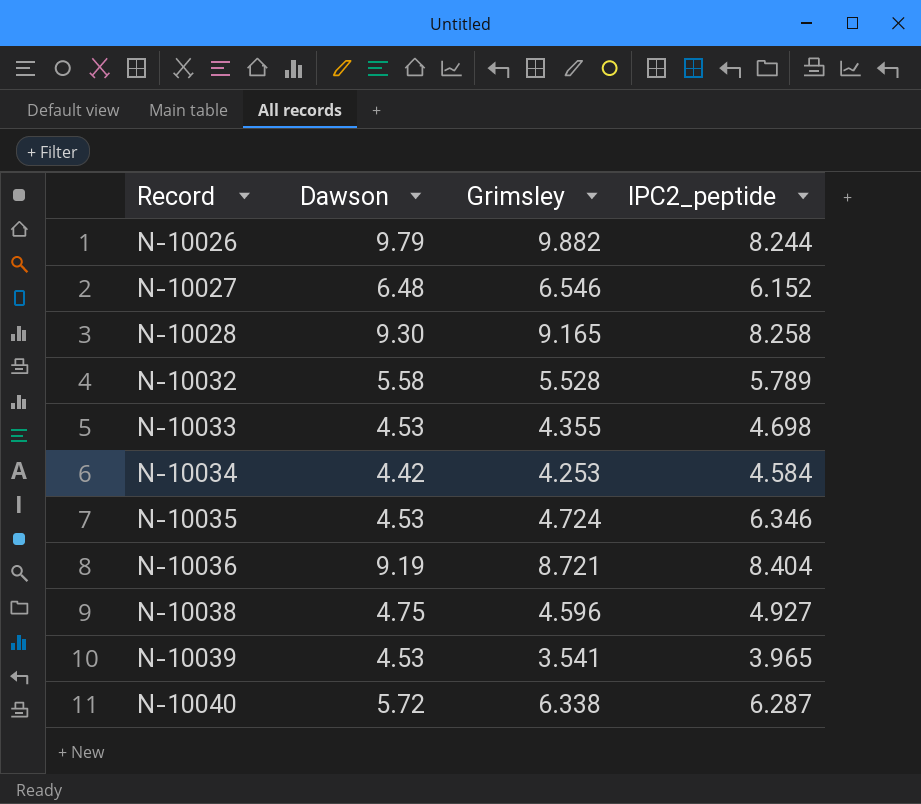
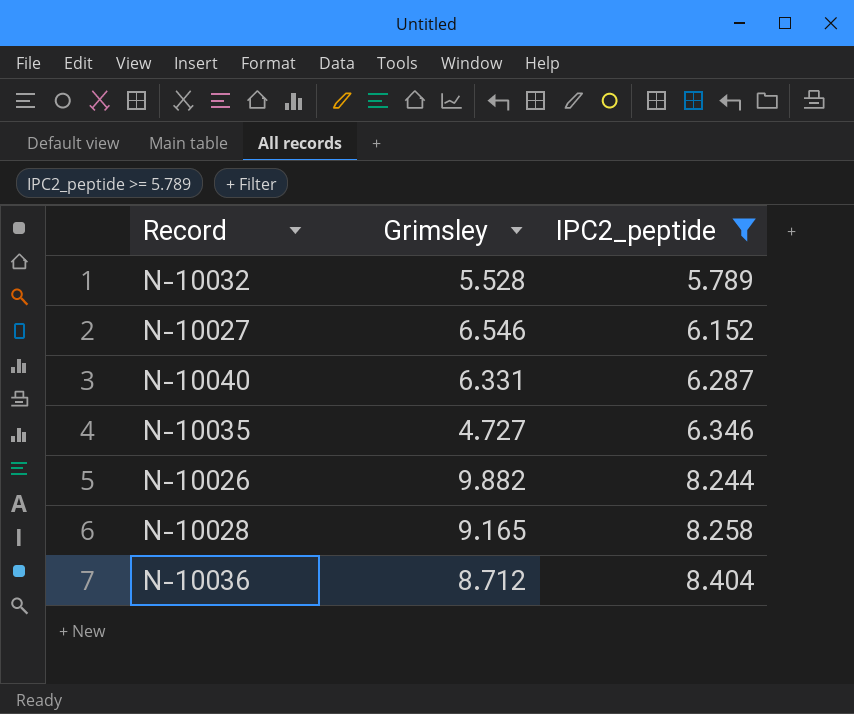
filter: none -> IPC2_peptide >= 5.789
row order: Record ascending -> IPC2_peptide ascending
column Dawson | position: 2 -> none
N-10040 | Grimsley: 6.338 -> 6.331
N-10035 | Grimsley: 4.724 -> 4.727
N-10036 | Grimsley: 8.721 -> 8.712

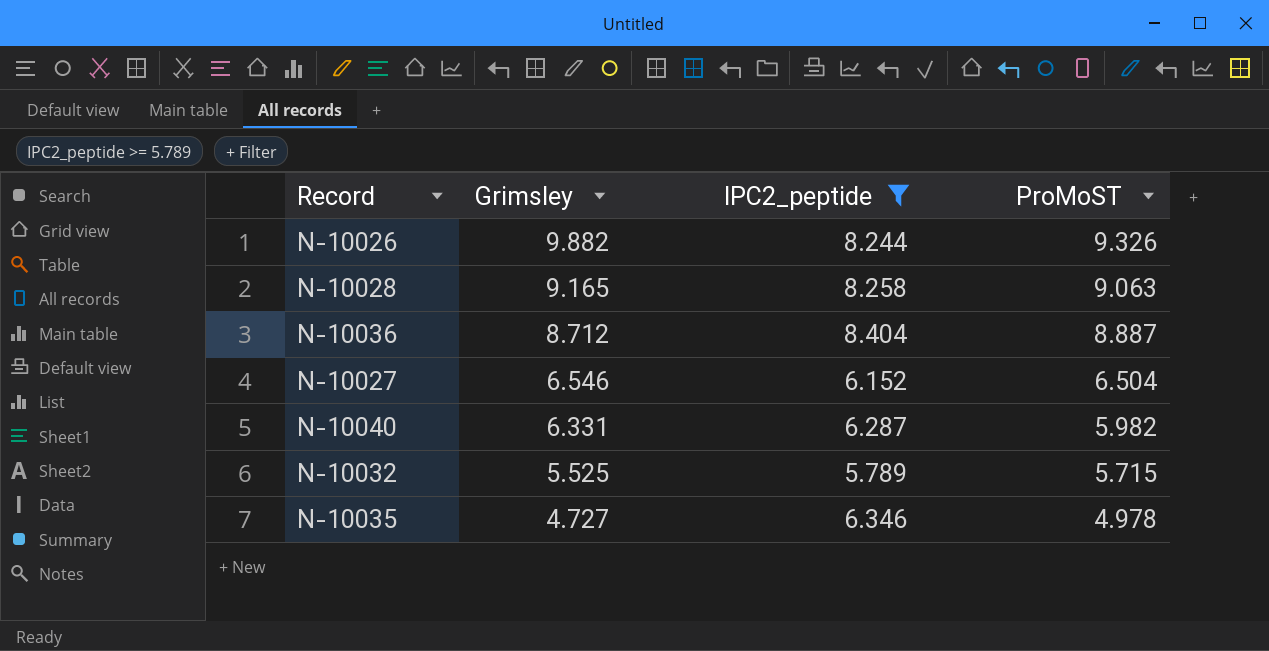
row order: IPC2_peptide ascending -> Grimsley descending
column ProMoST | position: none -> 4
N-10032 | Grimsley: 5.528 -> 5.525

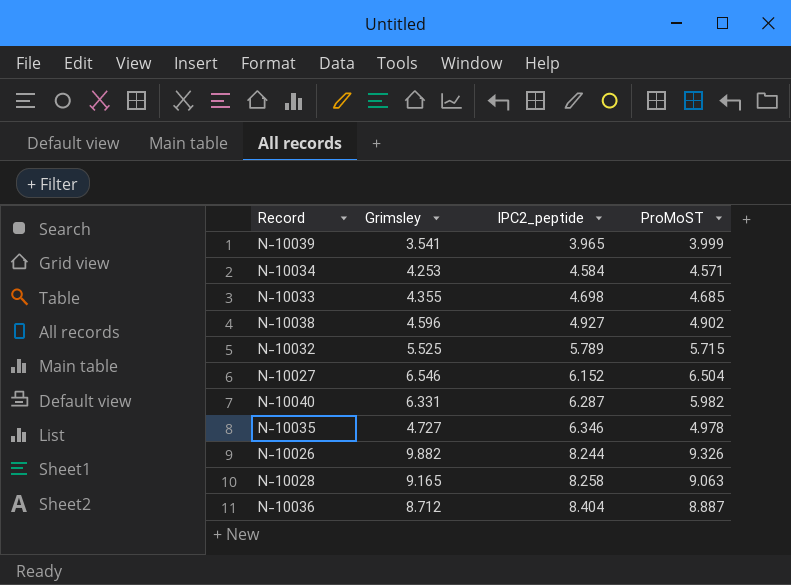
filter: IPC2_peptide >= 5.789 -> none
row order: Grimsley descending -> IPC2_peptide ascending

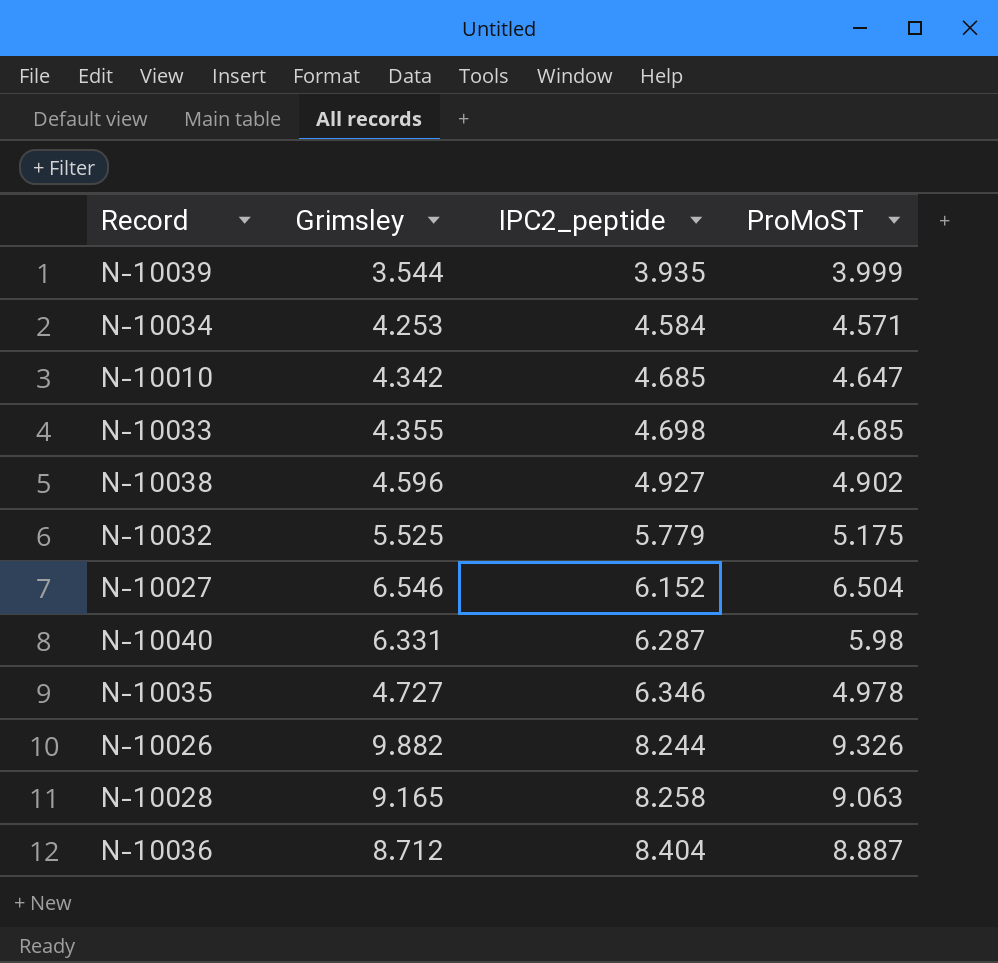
N-10039 | Grimsley: 3.541 -> 3.544
N-10039 | IPC2_peptide: 3.965 -> 3.935
row N-10010: none -> 4.342 | 4.685 | 4.647
N-10032 | IPC2_peptide: 5.789 -> 5.779
N-10032 | ProMoST: 5.715 -> 5.175
N-10040 | ProMoST: 5.982 -> 5.98

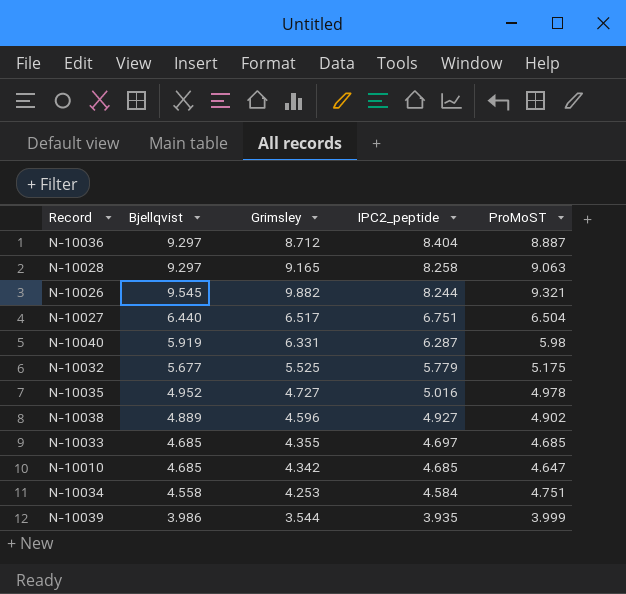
row order: IPC2_peptide ascending -> IPC2_peptide descending
column Bjellqvist | position: none -> 2
N-10026 | ProMoST: 9.326 -> 9.321
N-10027 | Grimsley: 6.546 -> 6.517
N-10027 | IPC2_peptide: 6.152 -> 6.751
N-10035 | IPC2_peptide: 6.346 -> 5.016
N-10033 | IPC2_peptide: 4.698 -> 4.697
N-10034 | ProMoST: 4.571 -> 4.751

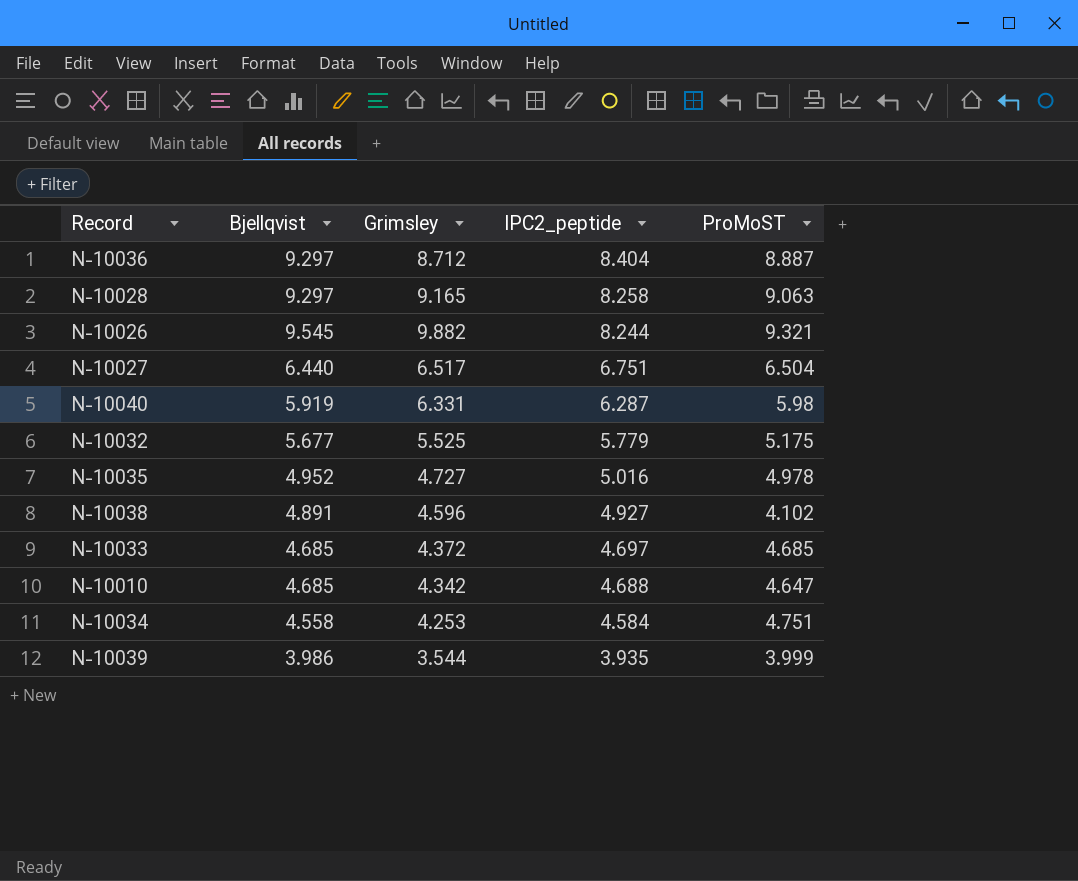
N-10038 | Bjellqvist: 4.889 -> 4.891
N-10038 | ProMoST: 4.902 -> 4.102
N-10033 | Grimsley: 4.355 -> 4.372
N-10010 | IPC2_peptide: 4.685 -> 4.688

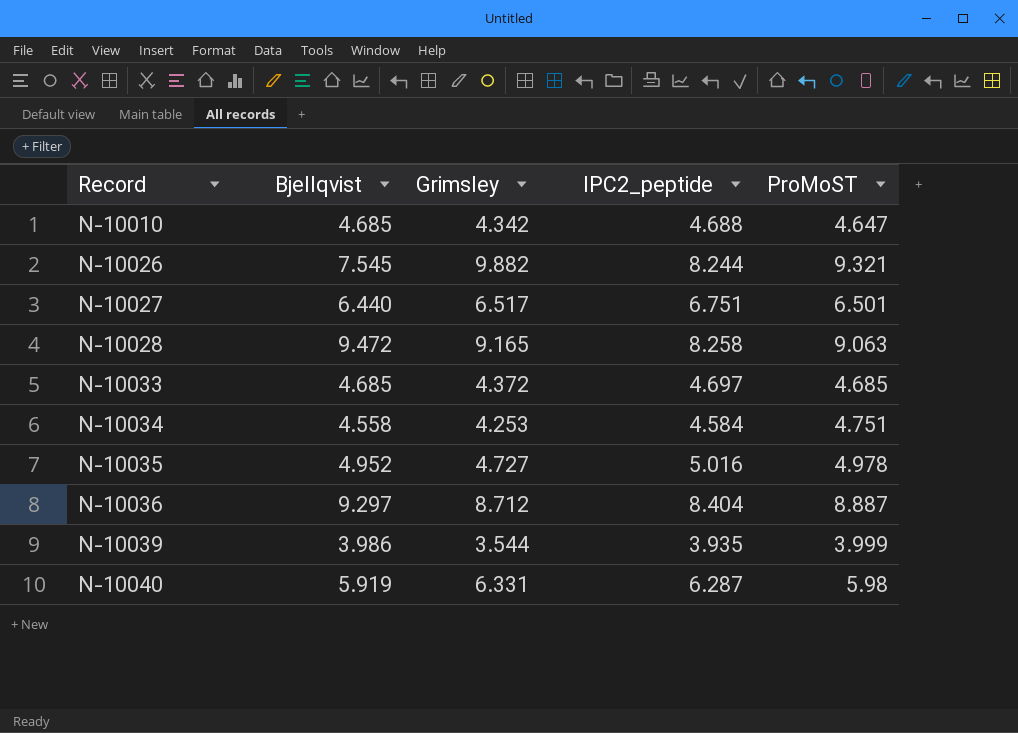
row order: IPC2_peptide descending -> Record ascending
row N-10032: 5.677 | 5.525 | 5.779 | 5.175 -> none
row N-10038: 4.891 | 4.596 | 4.927 | 4.102 -> none
N-10026 | Bjellqvist: 9.545 -> 7.545
N-10027 | ProMoST: 6.504 -> 6.501
N-10028 | Bjellqvist: 9.297 -> 9.472

